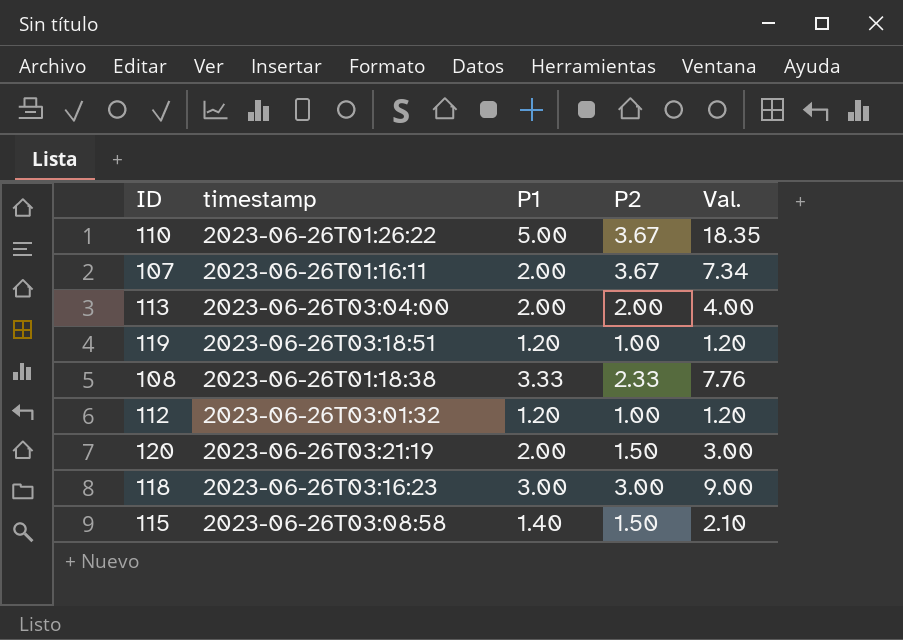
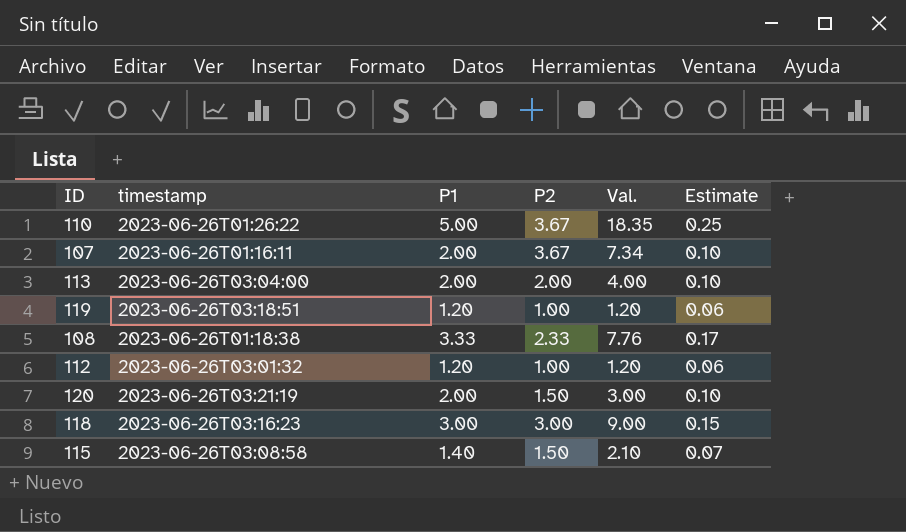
column Estimate | formula: none -> [P1] * 0.05

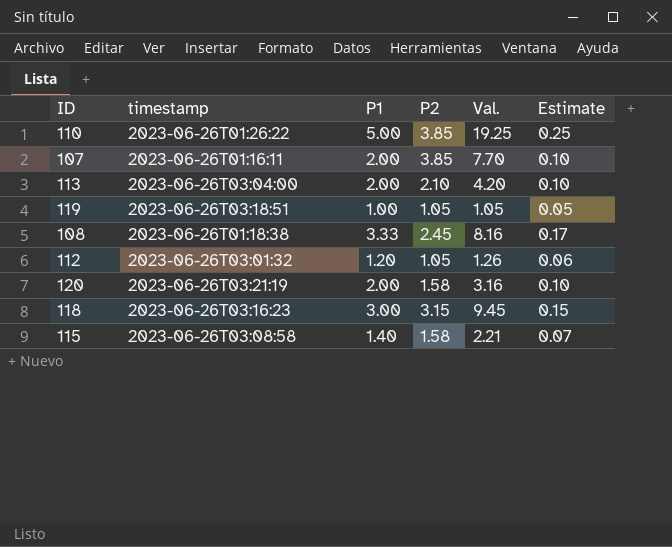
110 | P2: 3.67 -> 3.85
110 | Val.: 18.35 -> 19.25
107 | P2: 3.67 -> 3.85
107 | Val.: 7.34 -> 7.70
113 | P2: 2.00 -> 2.10
113 | Val.: 4.00 -> 4.20
119 | P1: 1.20 -> 1.00
119 | P2: 1.00 -> 1.05
119 | Val.: 1.20 -> 1.05
119 | Estimate: 0.06 -> 0.05
108 | P2: 2.33 -> 2.45
108 | Val.: 7.76 -> 8.16
112 | P2: 1.00 -> 1.05
112 | Val.: 1.20 -> 1.26
120 | P2: 1.50 -> 1.58
120 | Val.: 3.00 -> 3.16
118 | P2: 3.00 -> 3.15
118 | Val.: 9.00 -> 9.45
115 | P2: 1.50 -> 1.58
115 | Val.: 2.10 -> 2.21

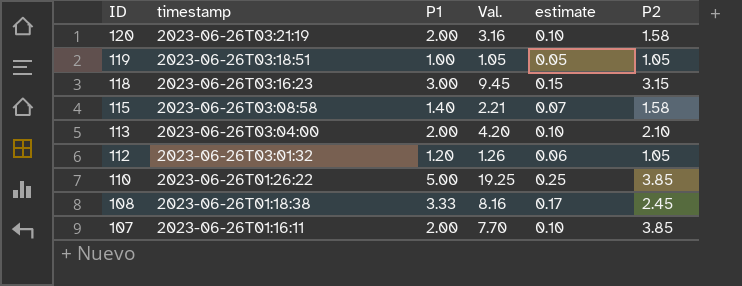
row order: none -> ID descending
column name: Estimate -> estimate
column P2 | position: 4 -> 6

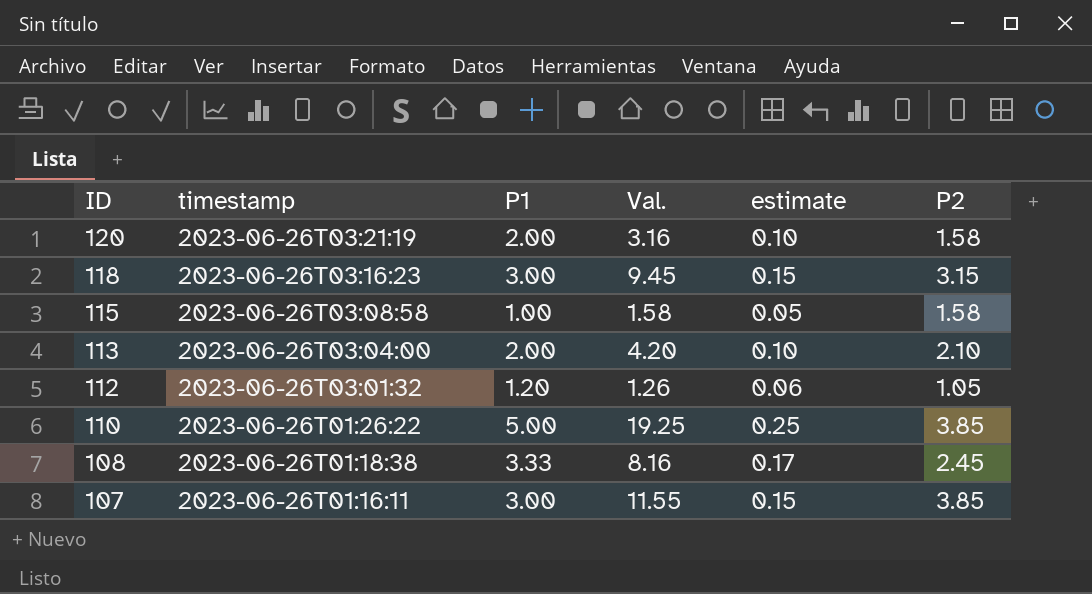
row 119: 2023-06-26T03:18:51 | 1.00 | 1.05 | 0.05 | 1.05 -> none
115 | P1: 1.40 -> 1.00
115 | Val.: 2.21 -> 1.58
115 | estimate: 0.07 -> 0.05
107 | P1: 2.00 -> 3.00
107 | Val.: 7.70 -> 11.55
107 | estimate: 0.10 -> 0.15

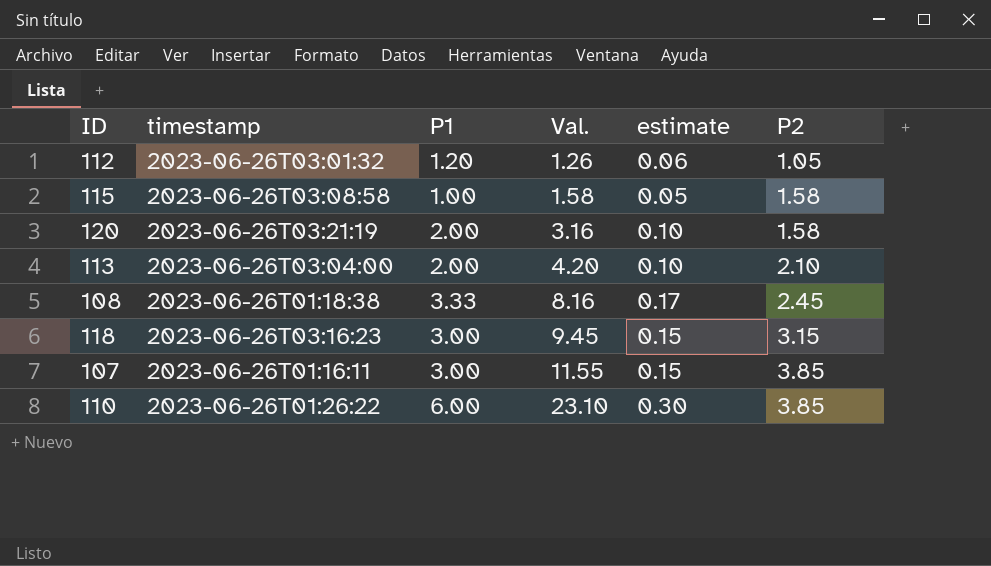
row order: ID descending -> Val. ascending
110 | P1: 5.00 -> 6.00
110 | Val.: 19.25 -> 23.10
110 | estimate: 0.25 -> 0.30

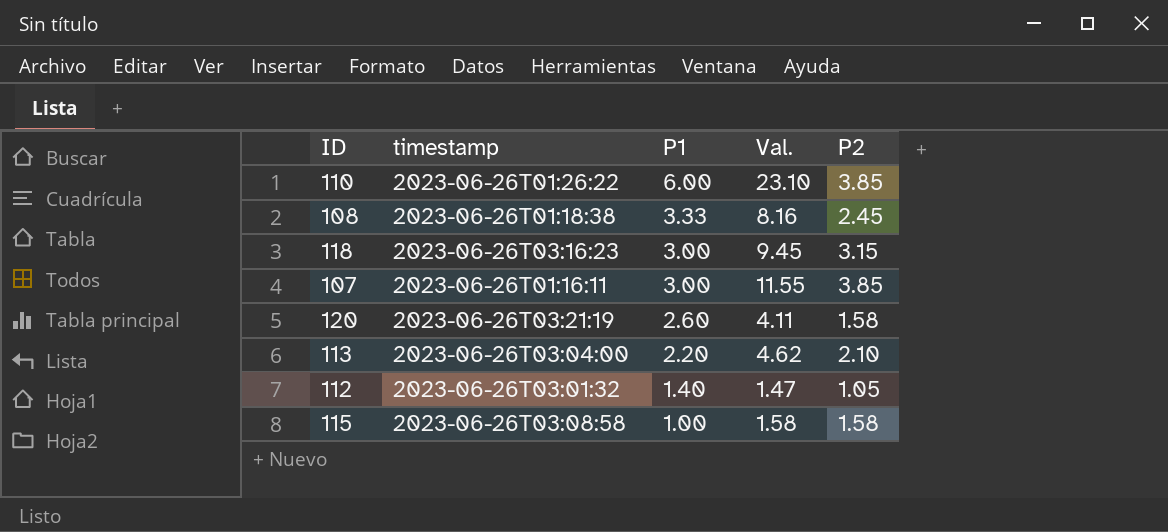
row order: Val. ascending -> P1 descending
column estimate | formula: [P1] * 0.05 -> none
120 | P1: 2.00 -> 2.60
120 | Val.: 3.16 -> 4.11
113 | P1: 2.00 -> 2.20
113 | Val.: 4.20 -> 4.62
112 | P1: 1.20 -> 1.40
112 | Val.: 1.26 -> 1.47

